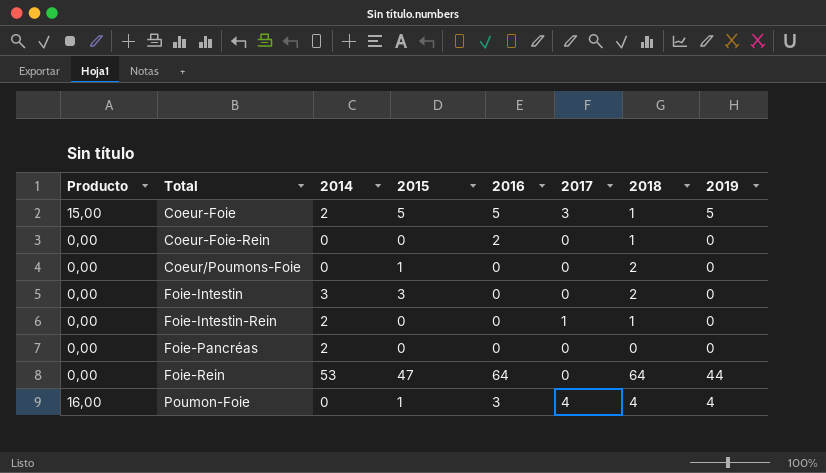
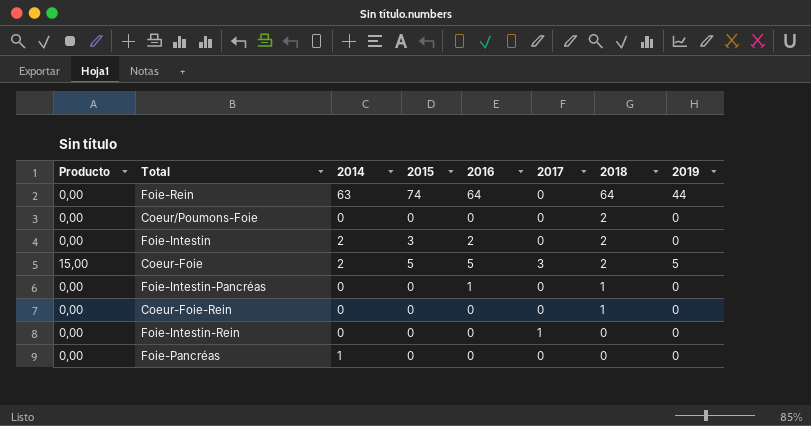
row order: Total ascending -> 2018 descending
row Poumon-Foie: 16,00 | 0 | 1 | 3 | 4 | 4 | 4 -> none
Foie-Rein | 2014: 53 -> 63
Foie-Rein | 2015: 47 -> 74
Coeur/Poumons-Foie | 2015: 1 -> 0
Foie-Intestin | 2014: 3 -> 2
Foie-Intestin | 2016: 0 -> 2
Coeur-Foie | 2018: 1 -> 2
row Foie-Intestin-Pancréas: none -> 0,00 | 0 | 0 | 1 | 0 | 1 | 0
Coeur-Foie-Rein | 2016: 2 -> 0
Foie-Intestin-Rein | 2014: 2 -> 0
Foie-Intestin-Rein | 2018: 1 -> 0
Foie-Pancréas | 2014: 2 -> 1

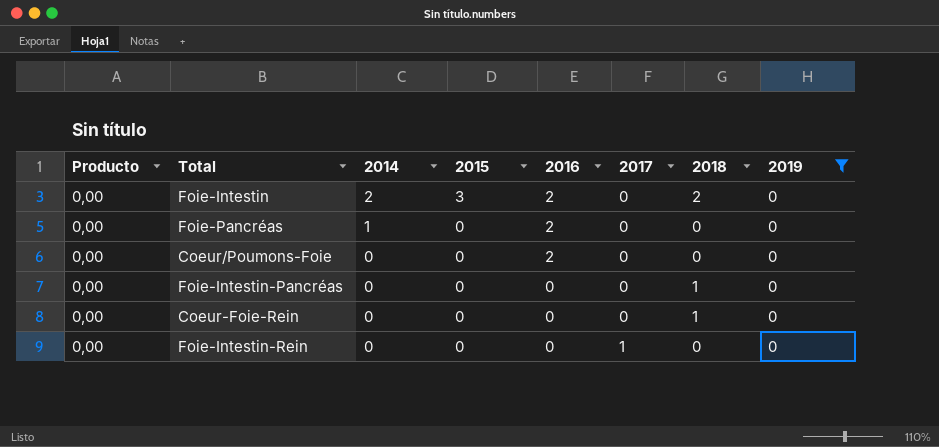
filter: none -> 2019 = 0
row order: 2018 descending -> 2014 descending
Foie-Pancréas | 2016: 0 -> 2
Coeur/Poumons-Foie | 2016: 0 -> 2
Coeur/Poumons-Foie | 2018: 2 -> 0
Foie-Intestin-Pancréas | 2016: 1 -> 0

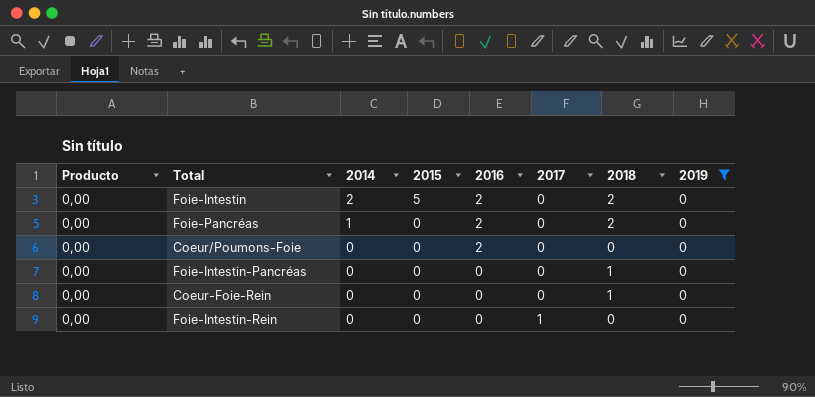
Foie-Intestin | 2015: 3 -> 5
Foie-Pancréas | 2018: 0 -> 2

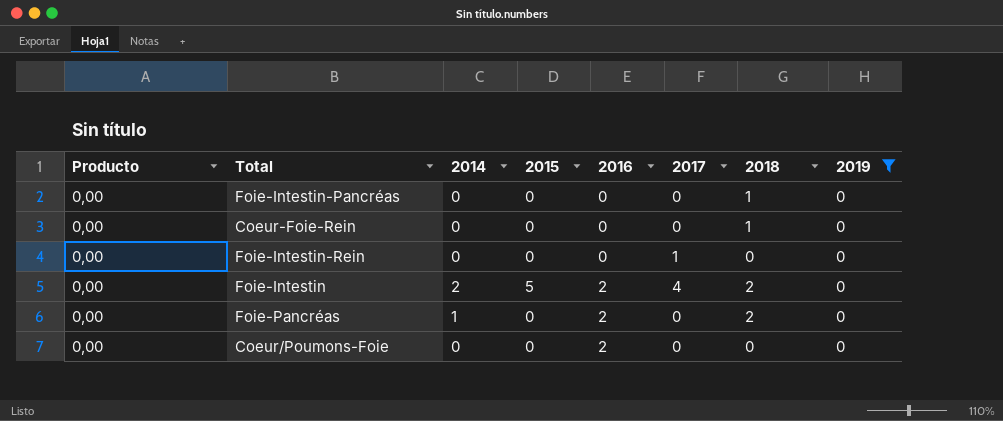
row order: 2014 descending -> 2016 ascending
Foie-Intestin | 2017: 0 -> 4

